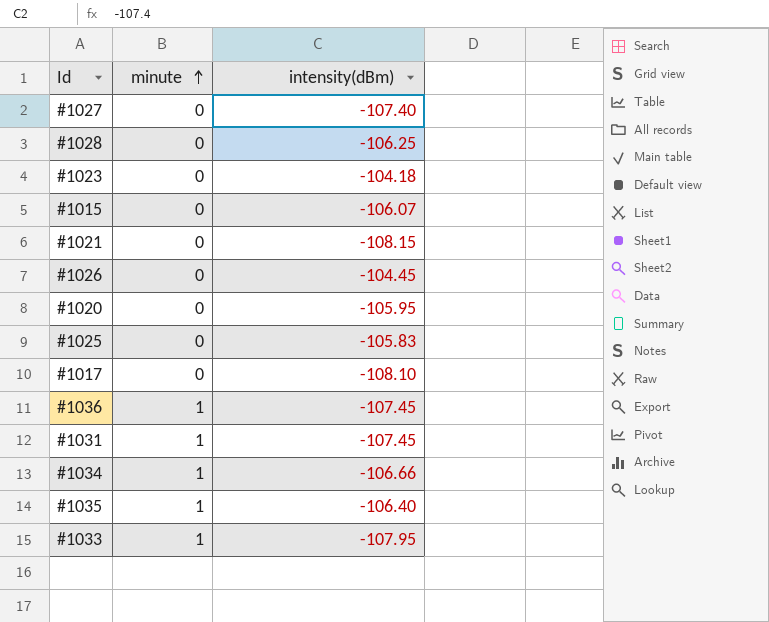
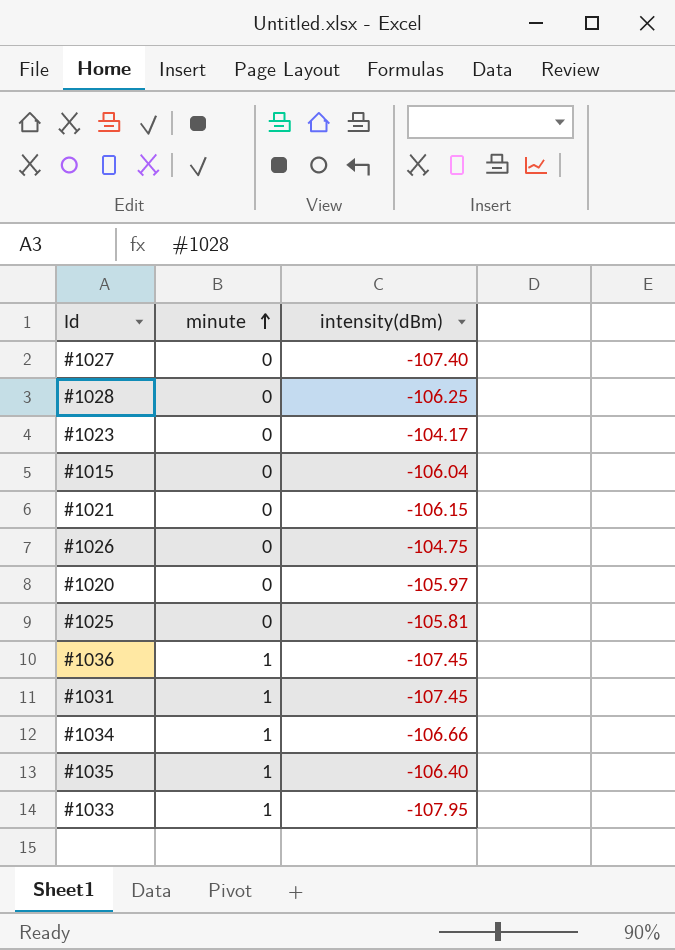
row #1017: 0 | -108.10 -> none
#1023 | intensity(dBm): -104.18 -> -104.17
#1015 | intensity(dBm): -106.07 -> -106.04
#1021 | intensity(dBm): -108.15 -> -106.15
#1026 | intensity(dBm): -104.45 -> -104.75
#1020 | intensity(dBm): -105.95 -> -105.97
#1025 | intensity(dBm): -105.83 -> -105.81

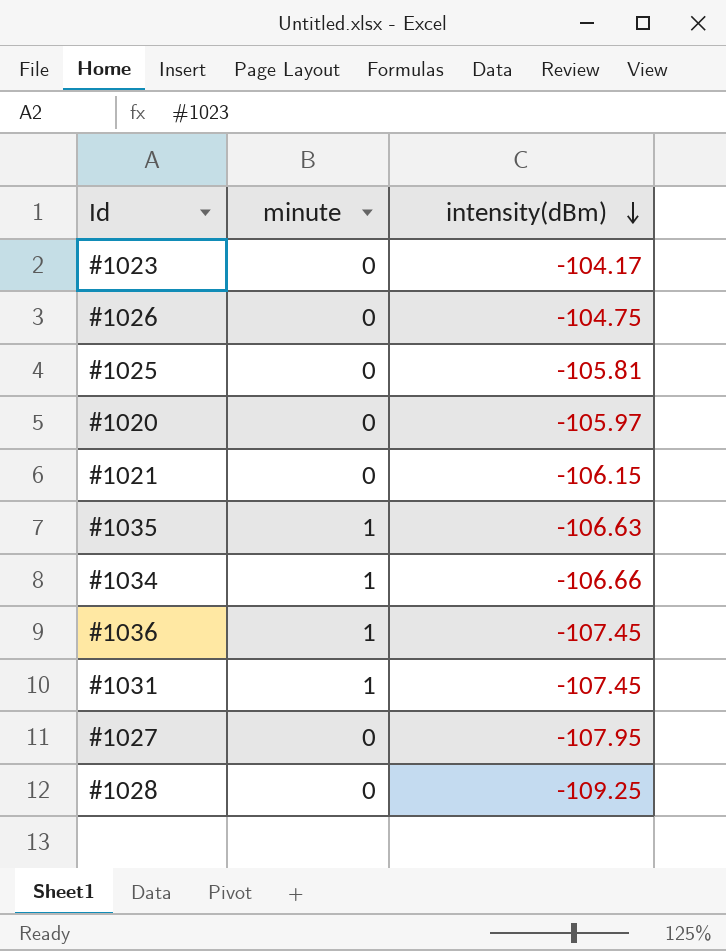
row order: minute ascending -> intensity(dBm) descending
row #1015: 0 | -106.04 -> none
row #1033: 1 | -107.95 -> none
#1035 | intensity(dBm): -106.40 -> -106.63
#1027 | intensity(dBm): -107.40 -> -107.95
#1028 | intensity(dBm): -106.25 -> -109.25

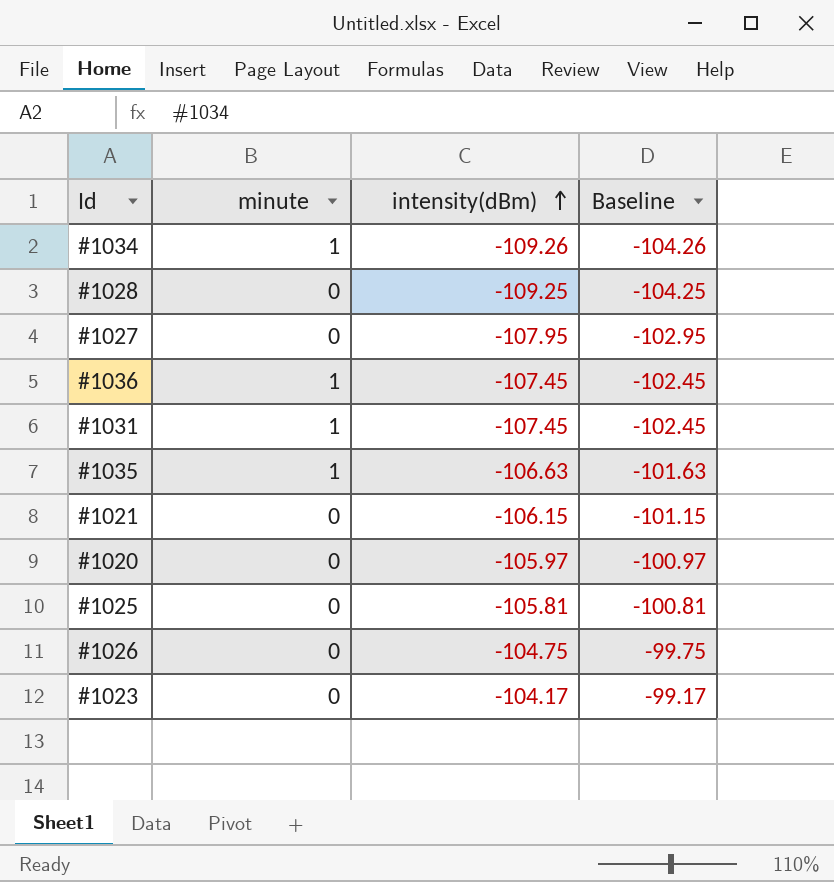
row order: intensity(dBm) descending -> intensity(dBm) ascending
column Baseline | formula: none -> [intensity(dBm)] + 5
#1034 | intensity(dBm): -106.66 -> -109.26

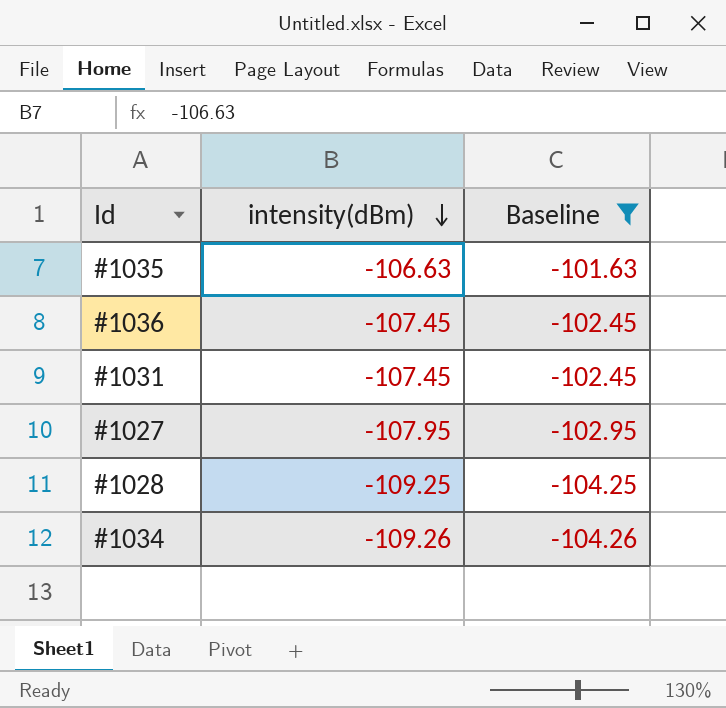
filter: none -> Baseline <= -101.63
row order: intensity(dBm) ascending -> intensity(dBm) descending
column minute | position: 2 -> none

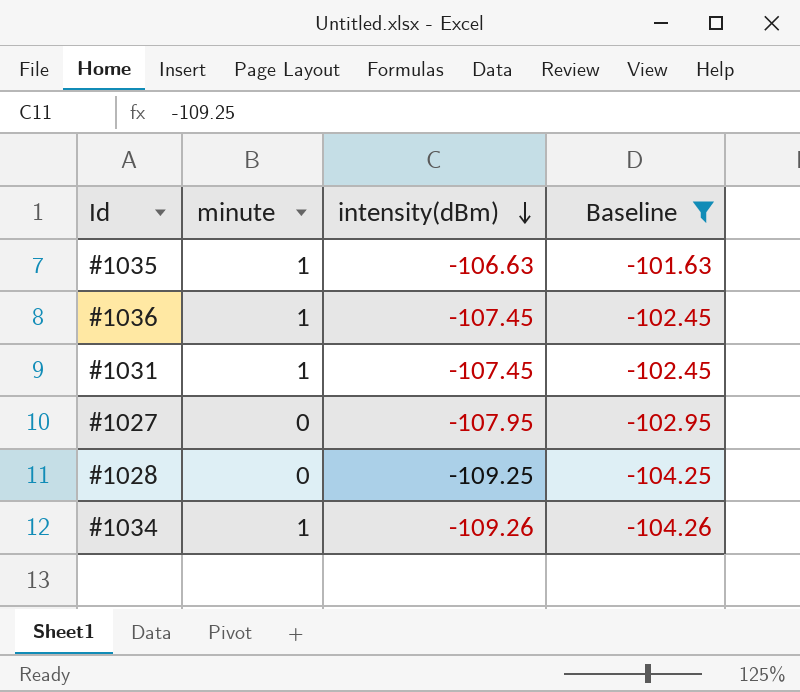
column minute | position: none -> 2

